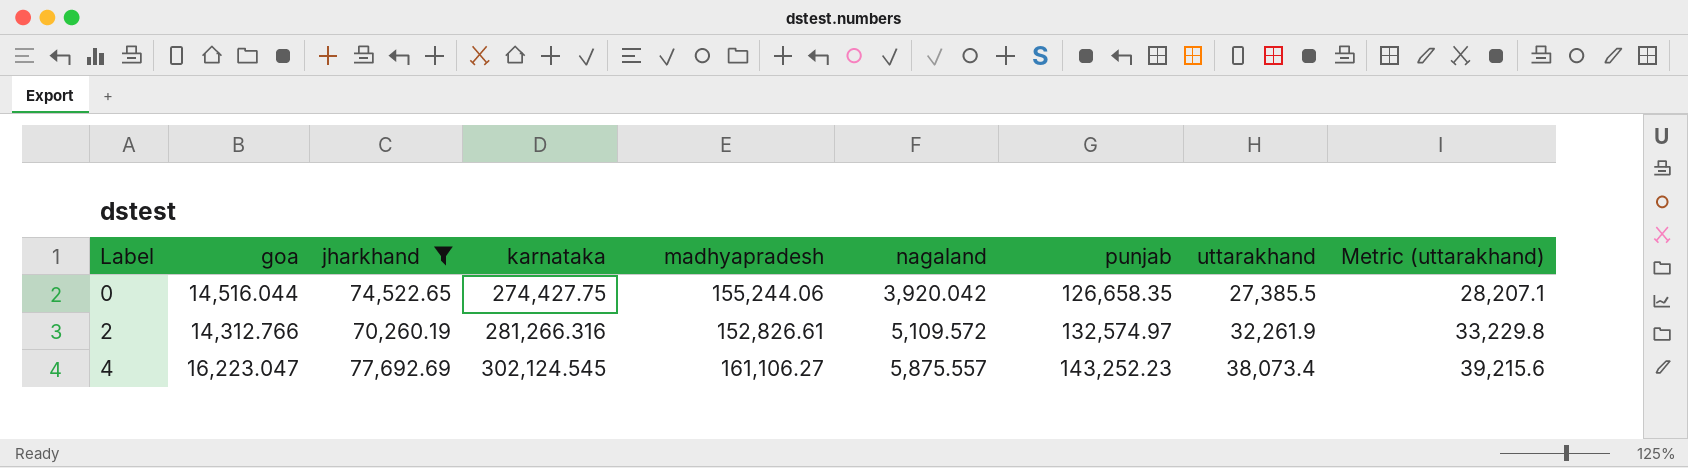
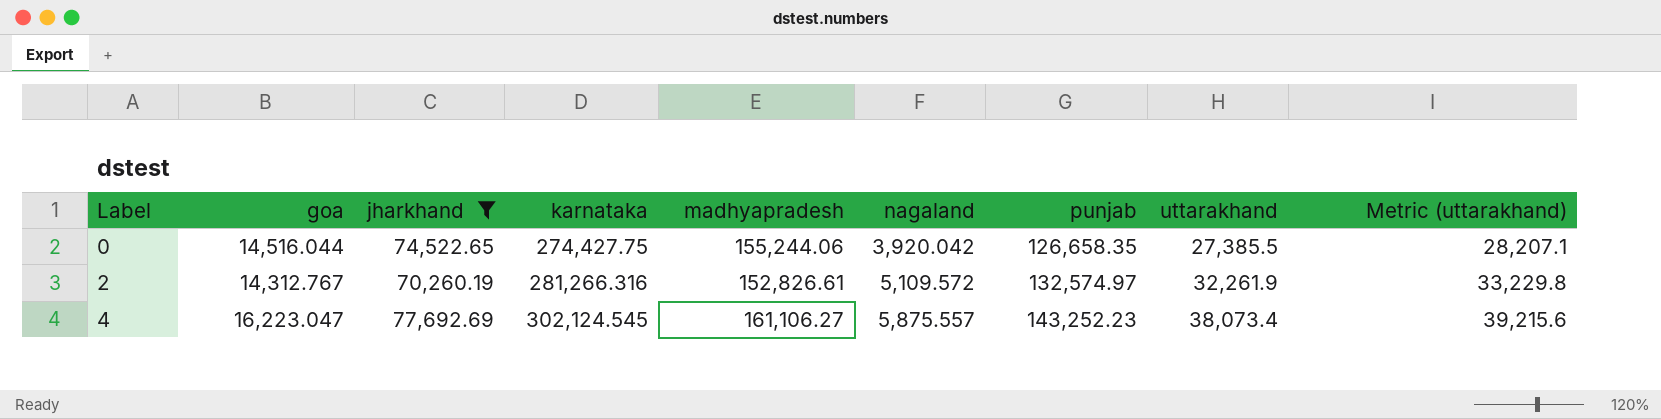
2 | goa: 14,312.766 -> 14,312.767

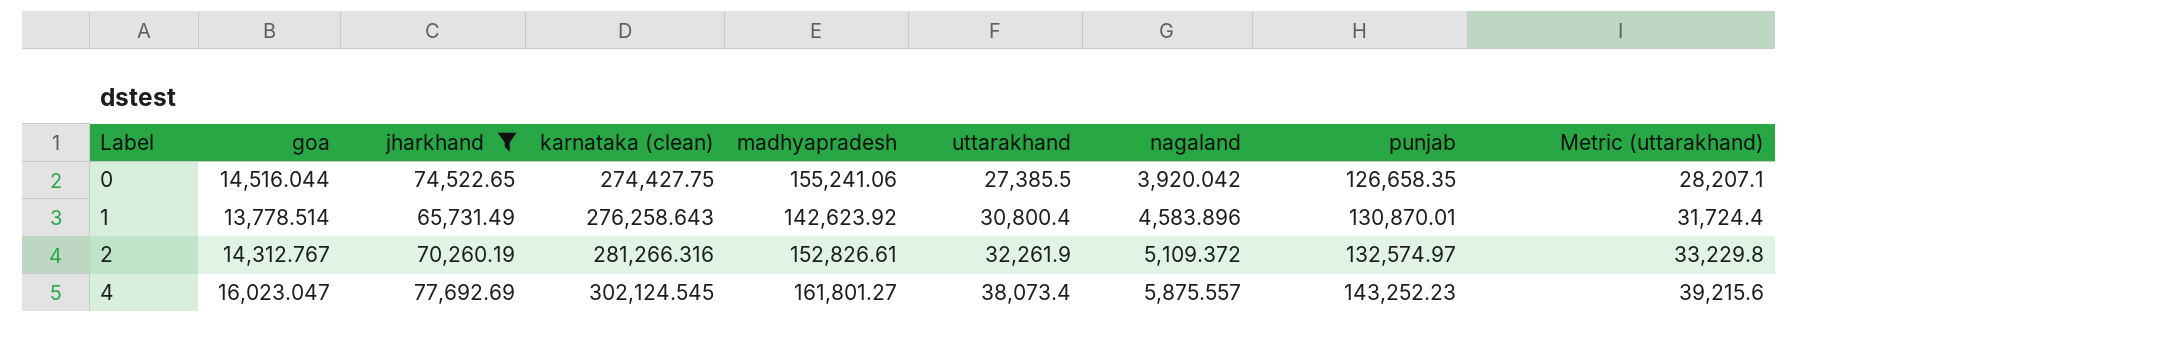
column name: karnataka -> karnataka (clean)
column uttarakhand | position: 8 -> 6
0 | madhyapradesh: 155,244.06 -> 155,241.06
row 1: none -> 13,778.514 | 65,731.49 | 276,258.643 | 142,623.92 | 30,800.4 | 4,583.896 | 130,870.01 | 31,724.4
2 | nagaland: 5,109.572 -> 5,109.372
4 | goa: 16,223.047 -> 16,023.047
4 | madhyapradesh: 161,106.27 -> 161,801.27

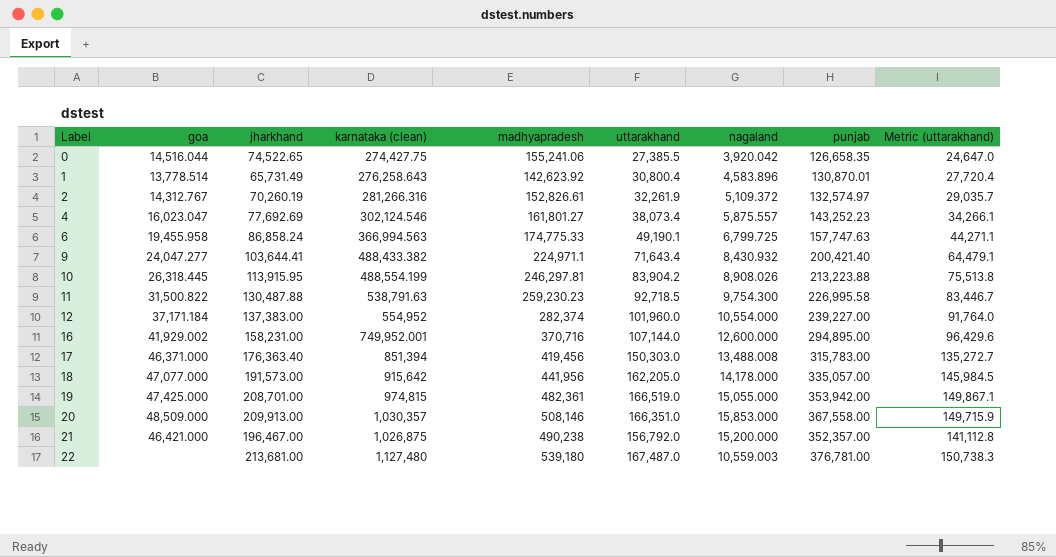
filter: jharkhand <= 77,692.69 -> none
column Metric (uttarakhand) | formula: [uttarakhand] * 1.03 -> [uttarakhand] * 0.9
4 | karnataka (clean): 302,124.545 -> 302,124.546

